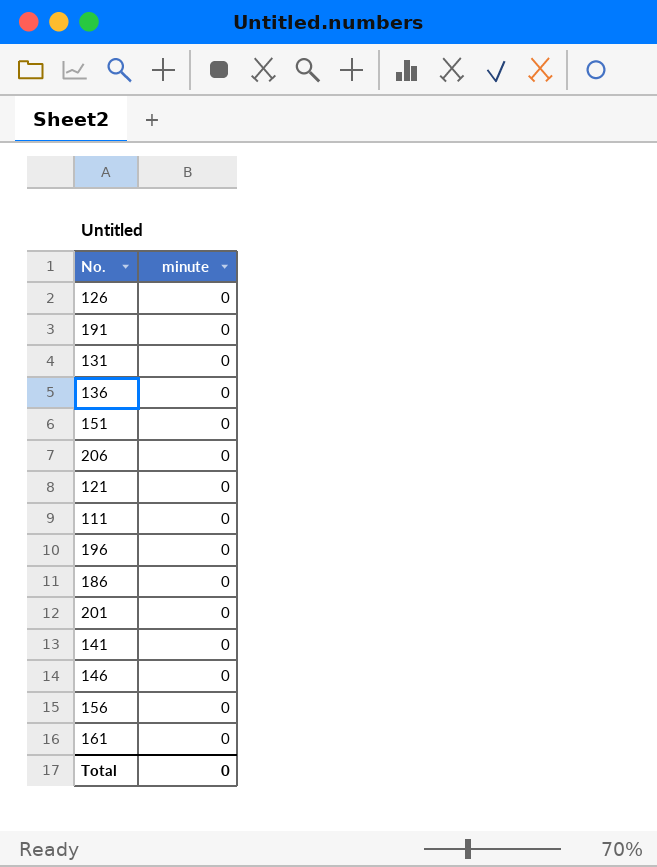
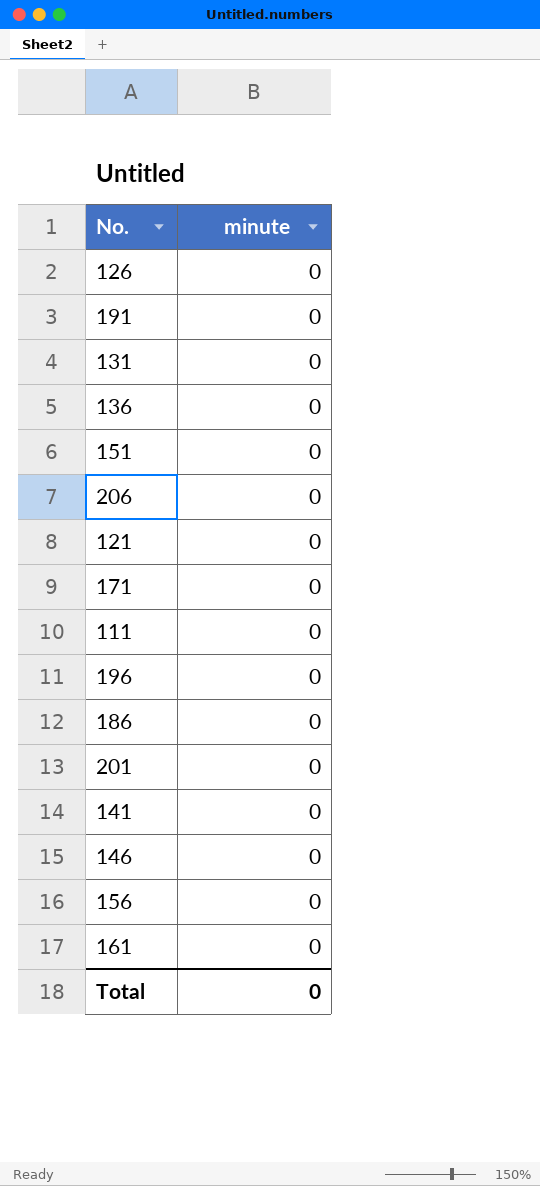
row 171: none -> 0

